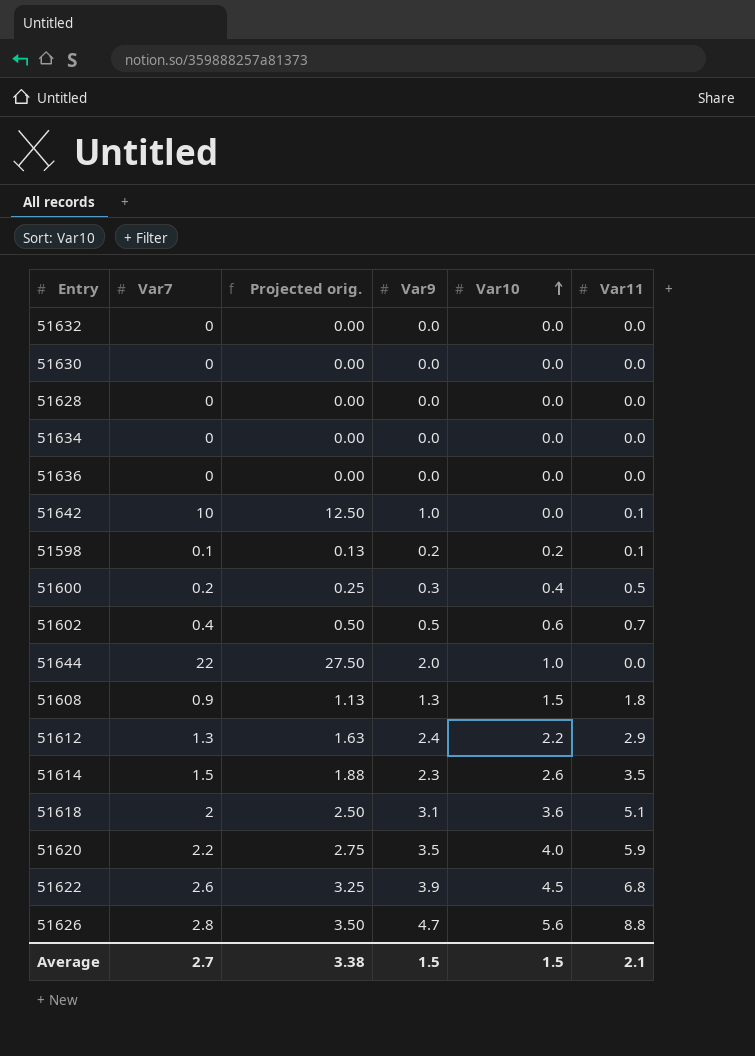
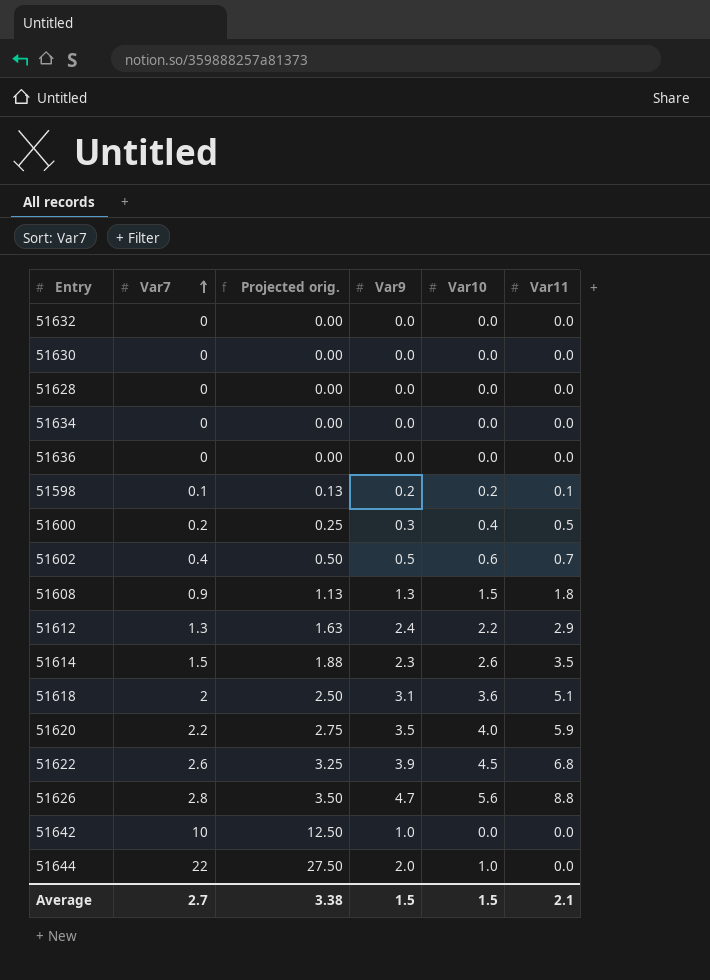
row order: Var10 ascending -> Var7 ascending
51642 | Var11: 0.1 -> 0.0

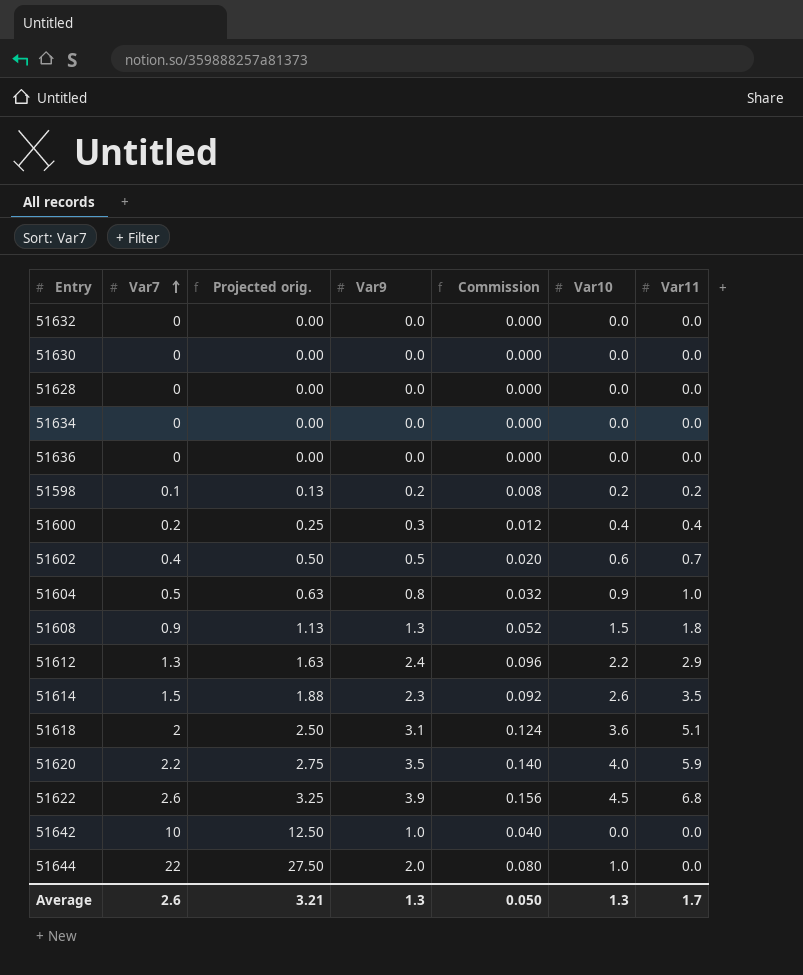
column Commission | formula: none -> [Var9] * 0.04
row 51626: 2.8 | 3.50 | 4.7 | 5.6 | 8.8 -> none
51598 | Var11: 0.1 -> 0.2
51600 | Var11: 0.5 -> 0.4
row 51604: none -> 0.5 | 0.63 | 0.8 | 0.032 | 0.9 | 1.0
Average | Var7: 2.7 -> 2.6
Average | Projected orig.: 3.38 -> 3.21
Average | Var9: 1.5 -> 1.3
Average | Var10: 1.5 -> 1.3
Average | Var11: 2.1 -> 1.7

